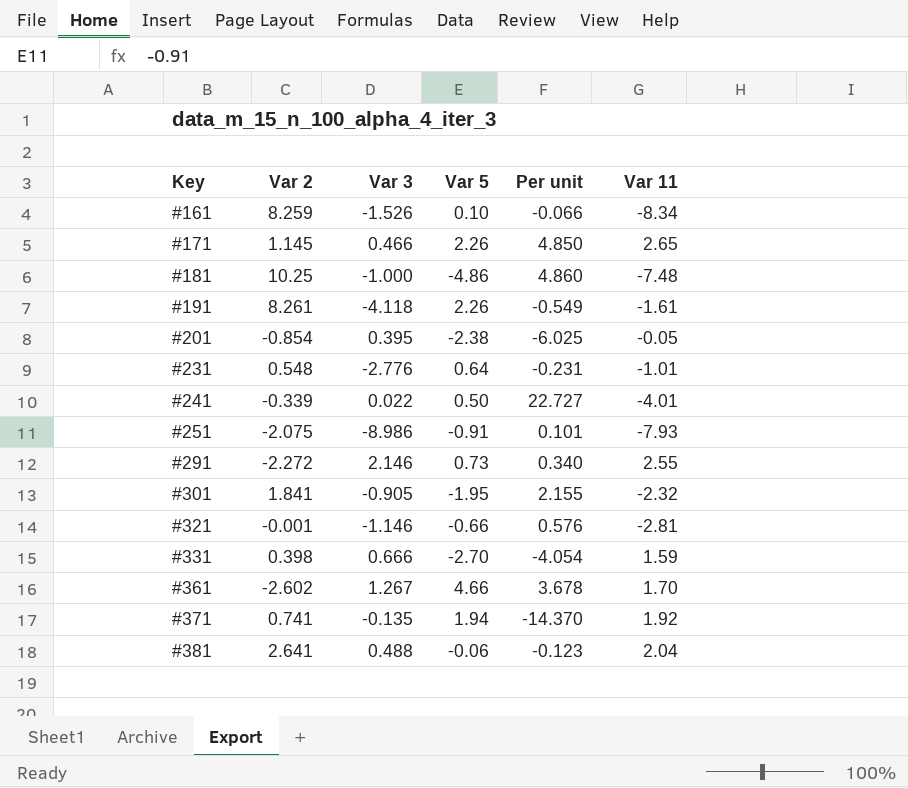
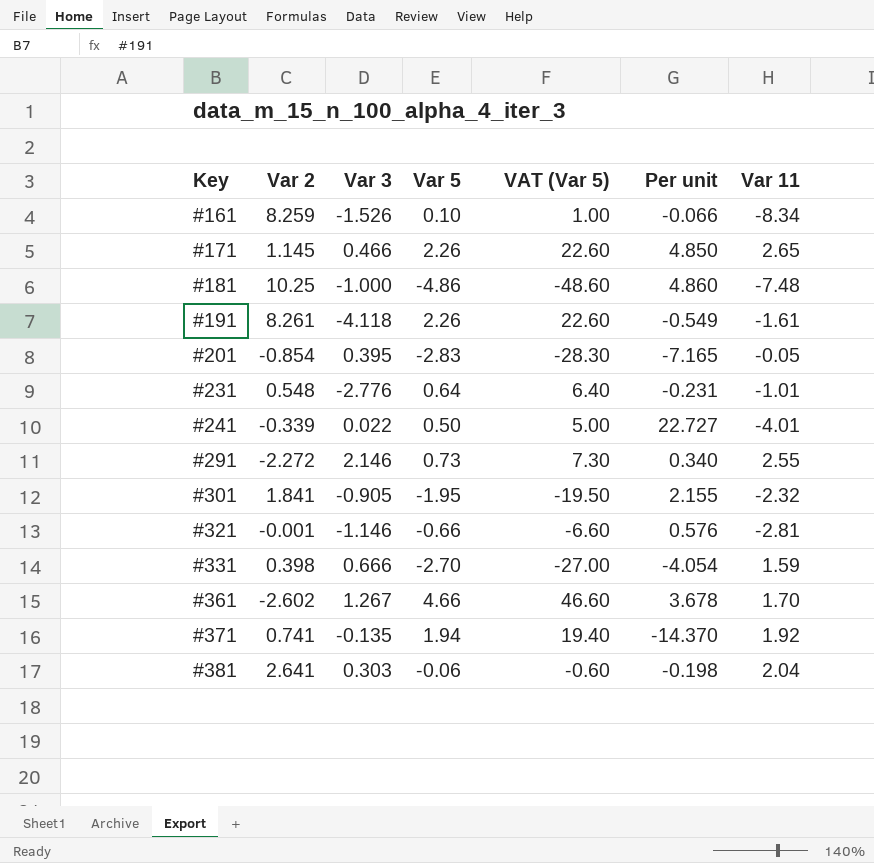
column VAT (Var 5) | formula: none -> [Var 5] * 10
row #251: -2.075 | -8.986 | -0.91 | 0.101 | -7.93 -> none
#201 | Var 5: -2.38 -> -2.83
#201 | Per unit: -6.025 -> -7.165
#381 | Var 3: 0.488 -> 0.303
#381 | Per unit: -0.123 -> -0.198

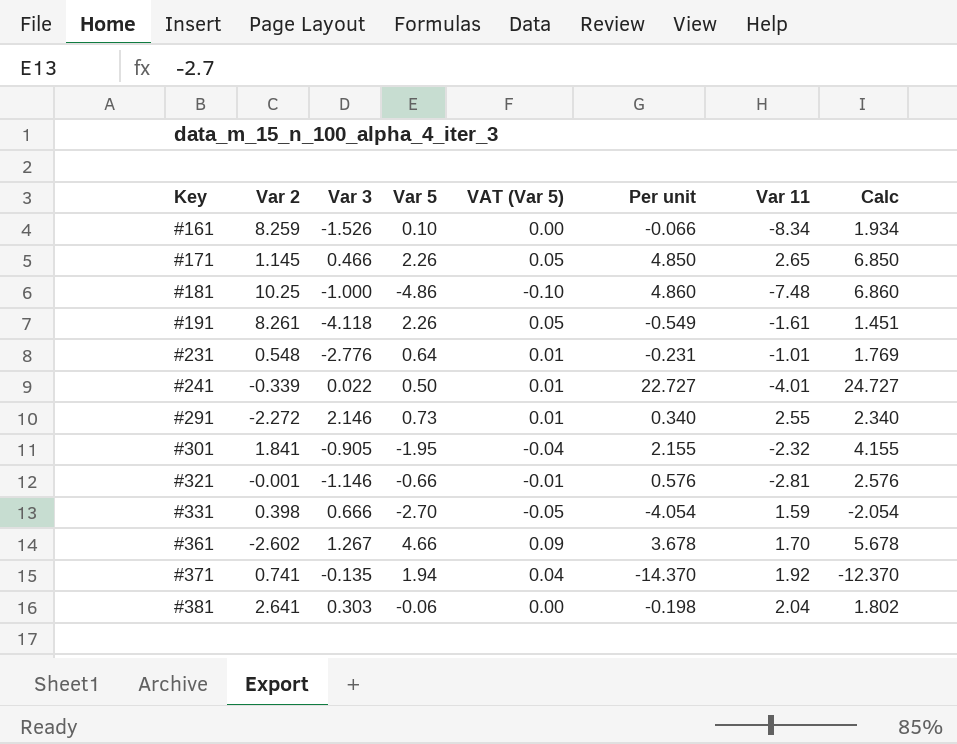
column VAT (Var 5) | formula: [Var 5] * 10 -> [Var 5] * 0.02
column Calc | formula: none -> [Per unit] + 2
row #201: -0.854 | 0.395 | -2.83 | -28.30 | -7.165 | -0.05 -> none

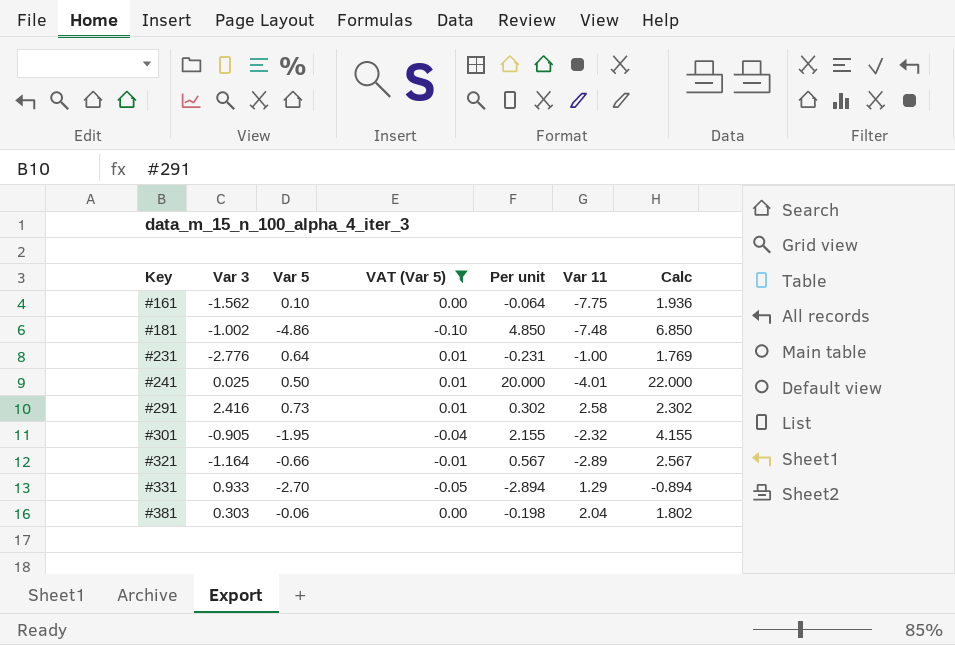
filter: none -> VAT (Var 5) <= 0.01
column Var 2 | position: 2 -> none
#161 | Var 3: -1.526 -> -1.562
#161 | Per unit: -0.066 -> -0.064
#161 | Var 11: -8.34 -> -7.75
#161 | Calc: 1.934 -> 1.936
#181 | Var 3: -1.000 -> -1.002
#181 | Per unit: 4.860 -> 4.850
#181 | Calc: 6.860 -> 6.850
#231 | Var 11: -1.01 -> -1.00
#241 | Var 3: 0.022 -> 0.025
#241 | Per unit: 22.727 -> 20.000
#241 | Calc: 24.727 -> 22.000
#291 | Var 3: 2.146 -> 2.416
#291 | Per unit: 0.340 -> 0.302
#291 | Var 11: 2.55 -> 2.58
#291 | Calc: 2.340 -> 2.302
#321 | Var 3: -1.146 -> -1.164
#321 | Per unit: 0.576 -> 0.567
#321 | Var 11: -2.81 -> -2.89
#321 | Calc: 2.576 -> 2.567
#331 | Var 3: 0.666 -> 0.933
#331 | Per unit: -4.054 -> -2.894
#331 | Var 11: 1.59 -> 1.29
#331 | Calc: -2.054 -> -0.894

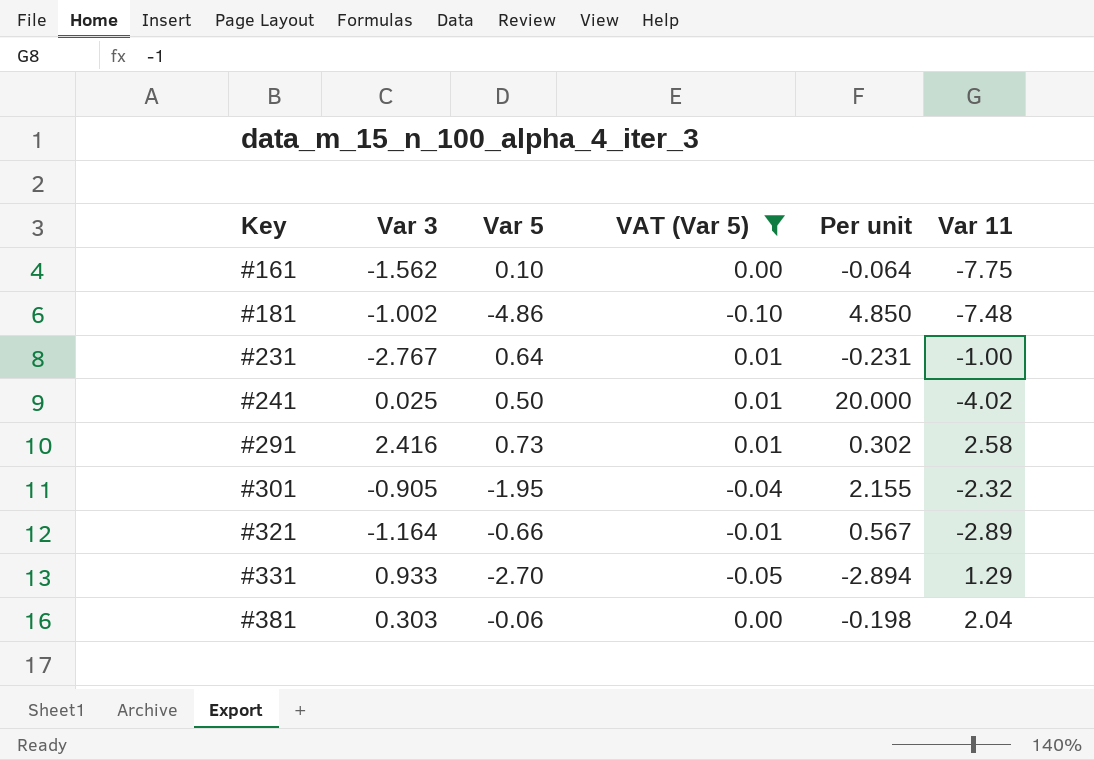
column Calc | formula: [Per unit] + 2 -> none
#231 | Var 3: -2.776 -> -2.767
#241 | Var 11: -4.01 -> -4.02

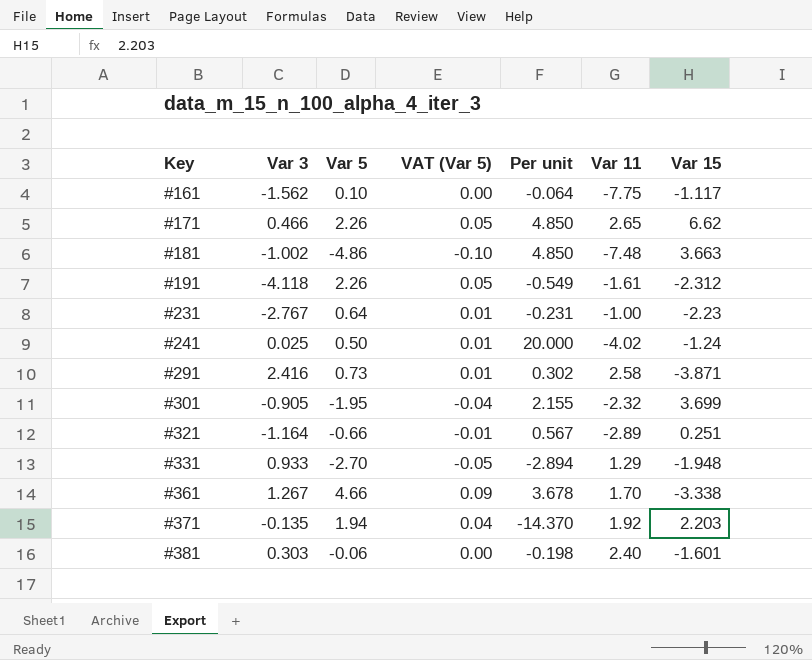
filter: VAT (Var 5) <= 0.01 -> none
column Var 15 | position: none -> 7
#381 | Var 11: 2.04 -> 2.40

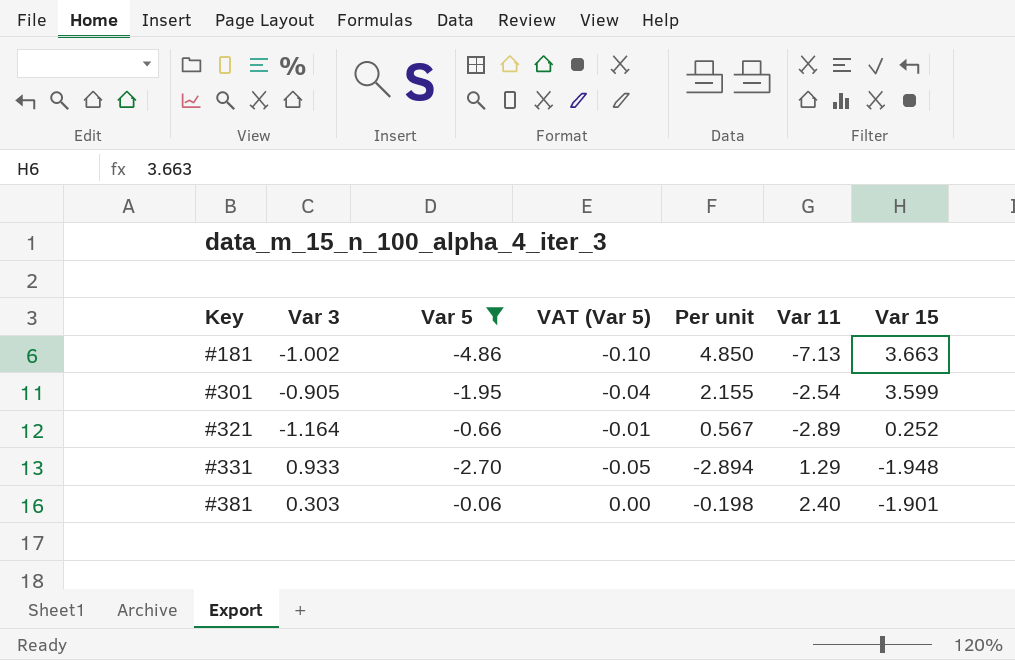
filter: none -> Var 5 <= -0.06
#181 | Var 11: -7.48 -> -7.13
#301 | Var 11: -2.32 -> -2.54
#301 | Var 15: 3.699 -> 3.599
#321 | Var 15: 0.251 -> 0.252
#381 | Var 15: -1.601 -> -1.901

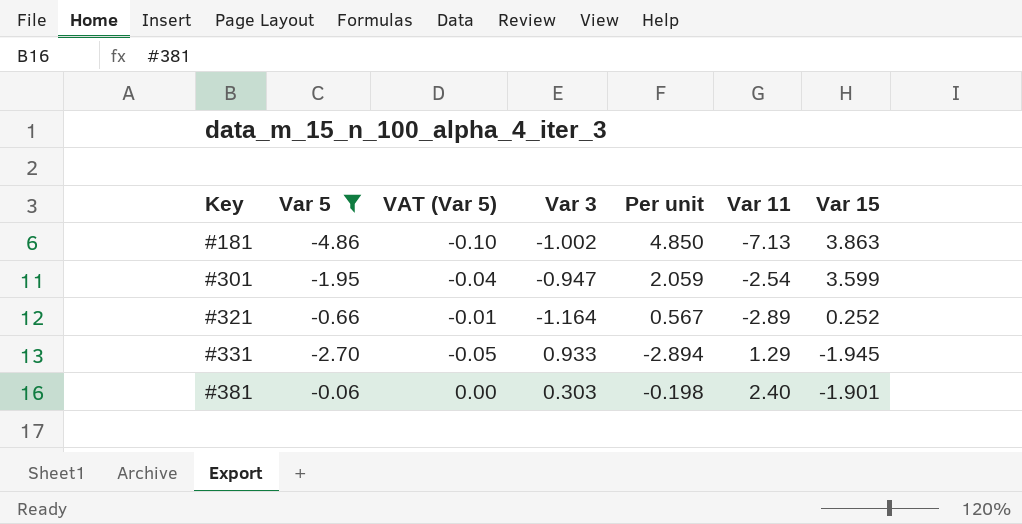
column Var 3 | position: 2 -> 4
#181 | Var 15: 3.663 -> 3.863
#301 | Var 3: -0.905 -> -0.947
#301 | Per unit: 2.155 -> 2.059
#331 | Var 15: -1.948 -> -1.945

